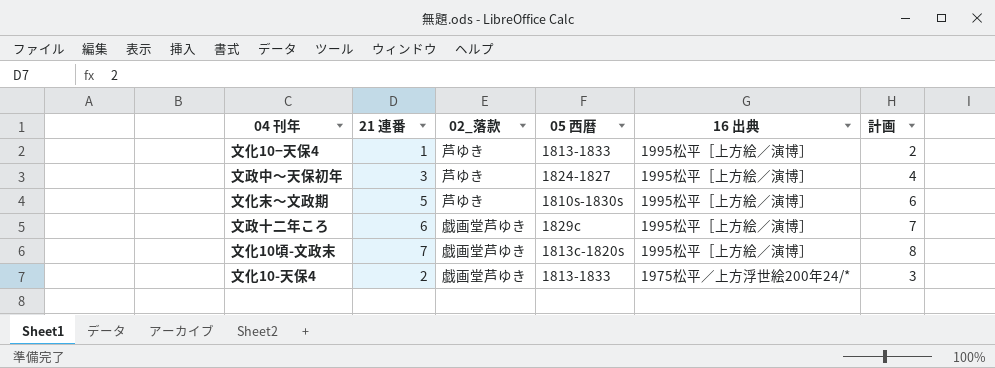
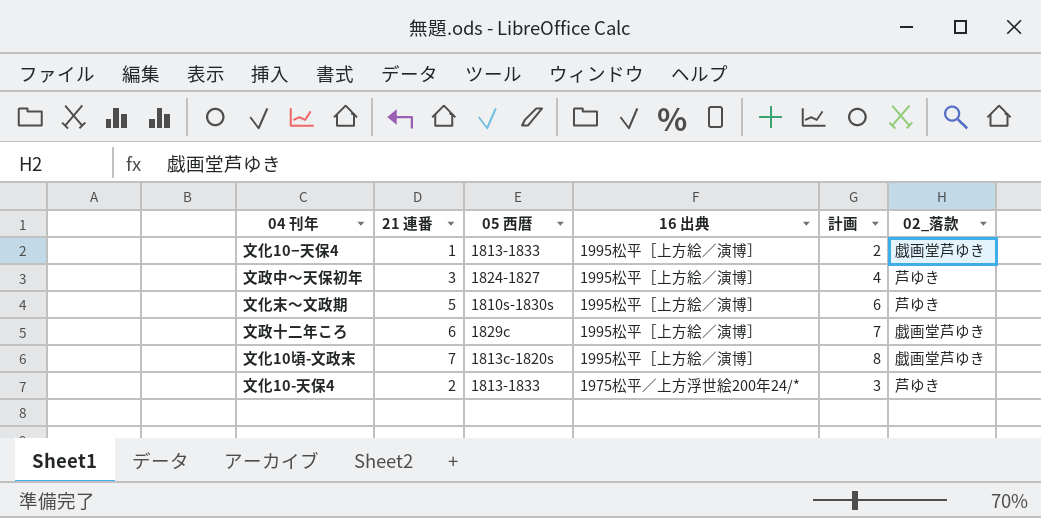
column 02_落款 | position: 3 -> 6
文化10−天保4 | 02_落款: 芦ゆき -> 戯画堂芦ゆき
文化10-天保4 | 02_落款: 戯画堂芦ゆき -> 芦ゆき

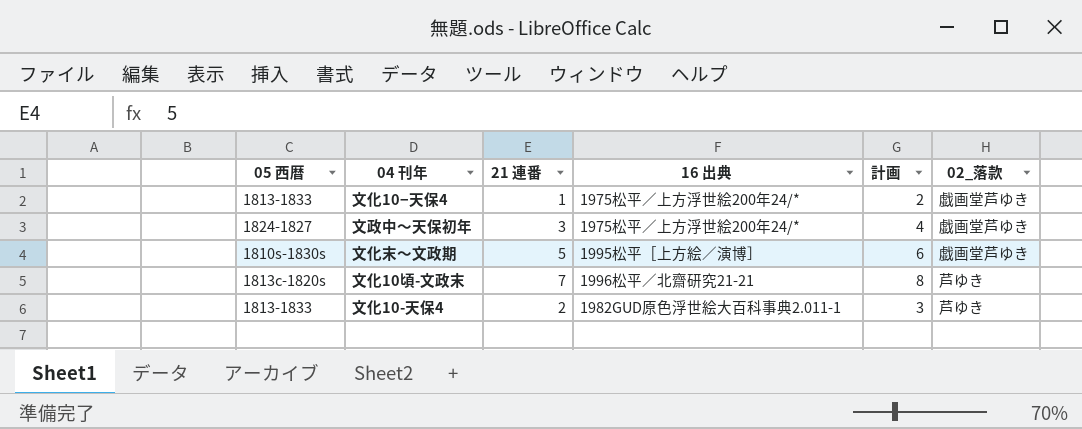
column 05 西暦 | position: 3 -> 1
row 文政十二年ころ: 6 | 1829c | 1995松平［上方絵／演博］ | 7 | 戯画堂芦ゆき -> none
文化10−天保4 | 16 出典: 1995松平［上方絵／演博］ -> 1975松平／上方浮世絵200年24/*
文政中〜天保初年 | 16 出典: 1995松平［上方絵／演博］ -> 1975松平／上方浮世絵200年24/*
文政中〜天保初年 | 02_落款: 芦ゆき -> 戯画堂芦ゆき
文化末〜文政期 | 02_落款: 芦ゆき -> 戯画堂芦ゆき
文化10頃-文政末 | 16 出典: 1995松平［上方絵／演博］ -> 1996松平／北齋研究21-21
文化10頃-文政末 | 02_落款: 戯画堂芦ゆき -> 芦ゆき
文化10-天保4 | 16 出典: 1975松平／上方浮世絵200年24/* -> 1982GUD原色浮世絵大百科事典2.011-1

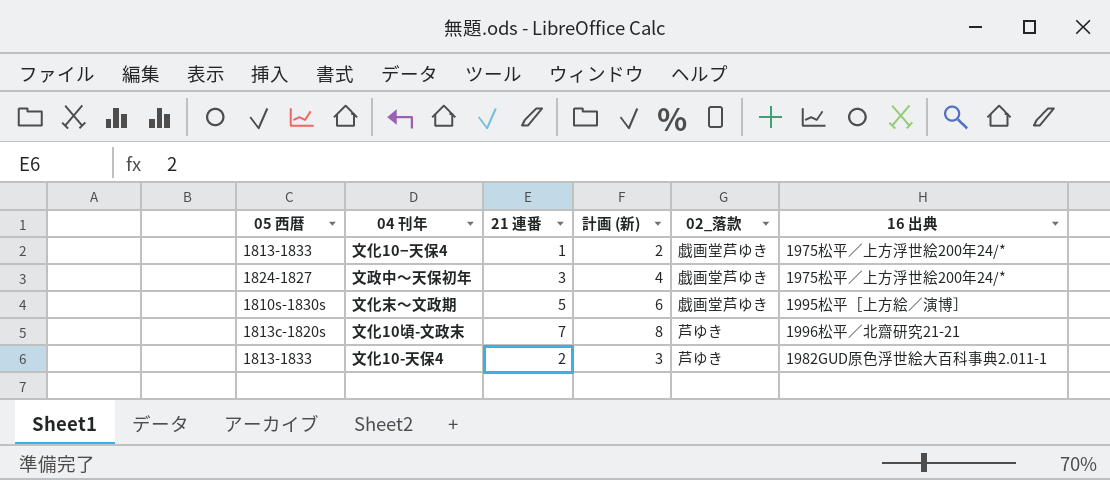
column name: 計画 -> 計画 (新)
column 16 出典 | position: 4 -> 6

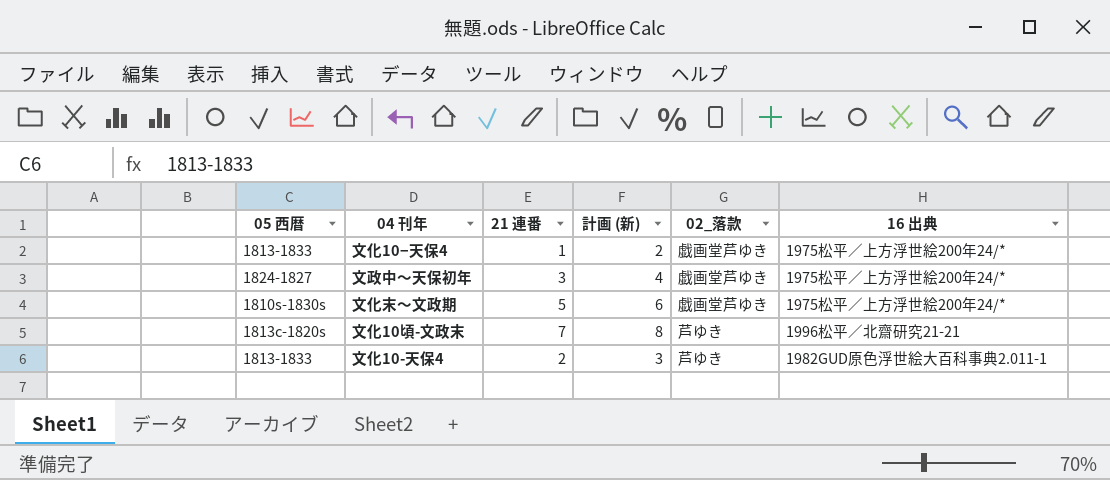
文化末〜文政期 | 16 出典: 1995松平［上方絵／演博］ -> 1975松平／上方浮世絵200年24/*

